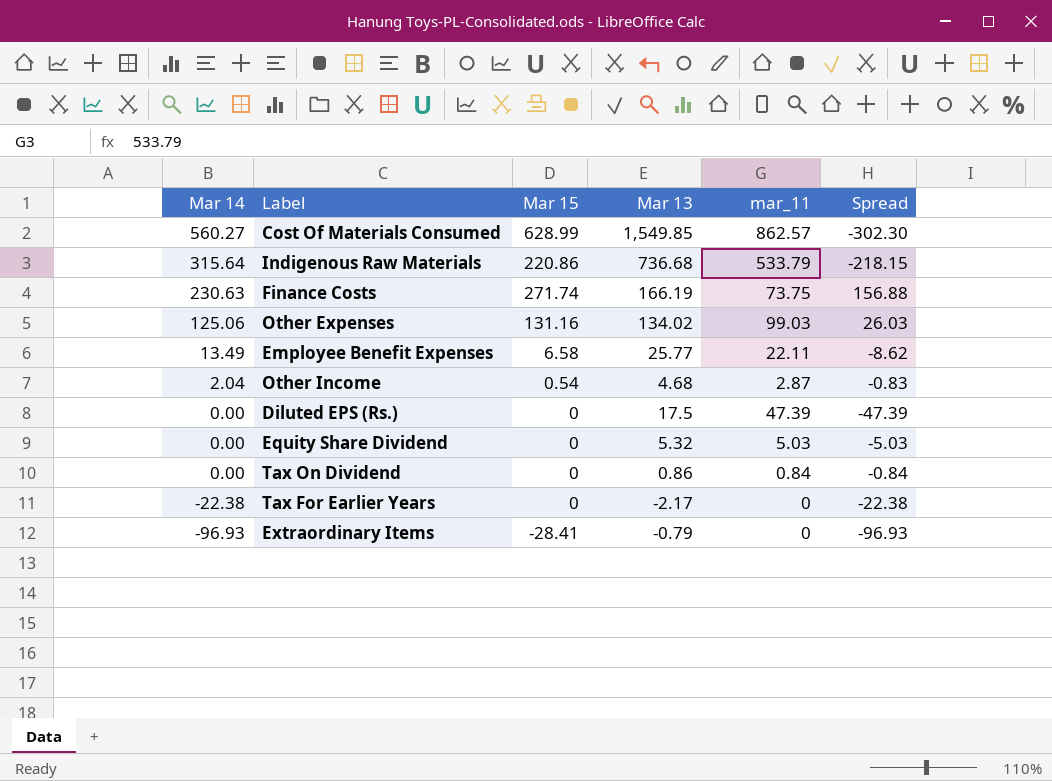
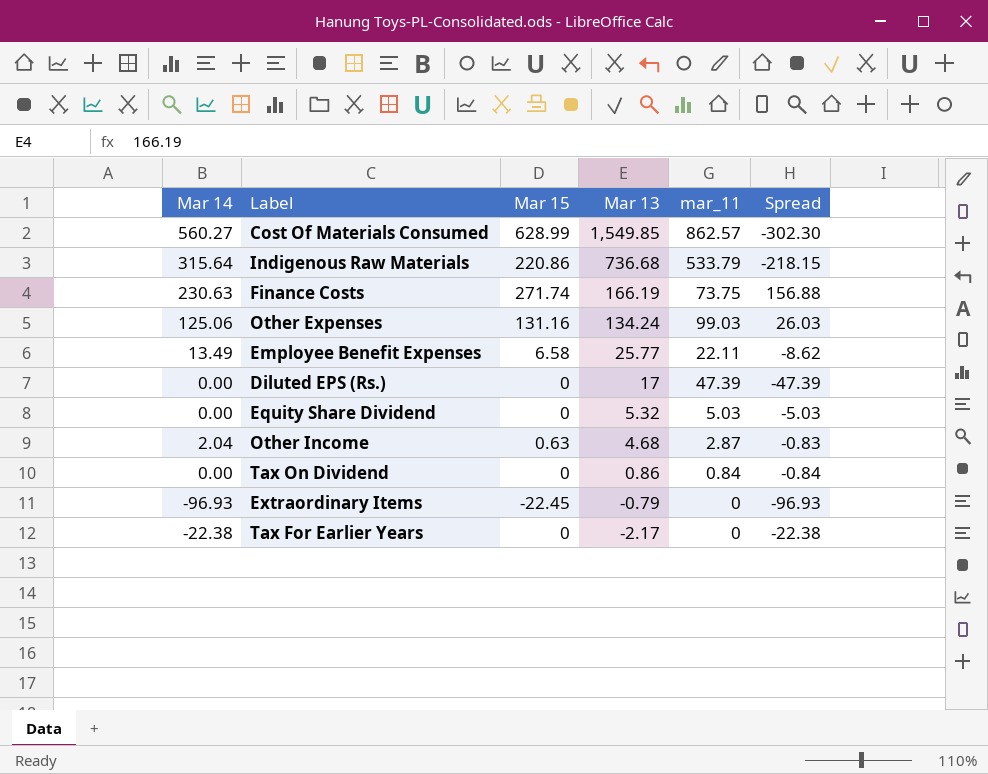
row order: Mar 14 descending -> Mar 13 descending
Other Expenses | Mar 13: 134.02 -> 134.24
Diluted EPS (Rs.) | Mar 13: 17.5 -> 17
Other Income | Mar 15: 0.54 -> 0.63
Extraordinary Items | Mar 15: -28.41 -> -22.45

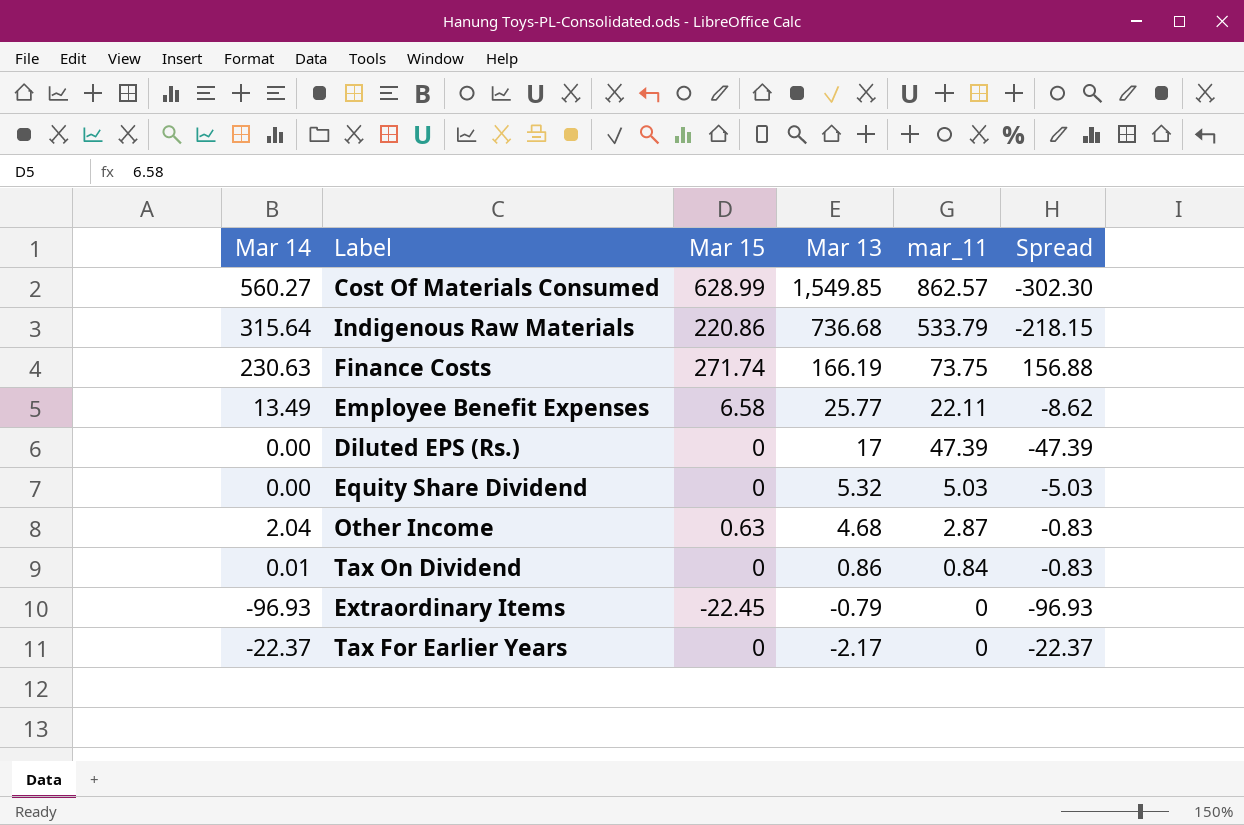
row Other Expenses: 125.06 | 131.16 | 134.24 | 99.03 | 26.03 -> none
Tax On Dividend | Mar 14: 0.00 -> 0.01
Tax On Dividend | Spread: -0.84 -> -0.83
Tax For Earlier Years | Mar 14: -22.38 -> -22.37
Tax For Earlier Years | Spread: -22.38 -> -22.37

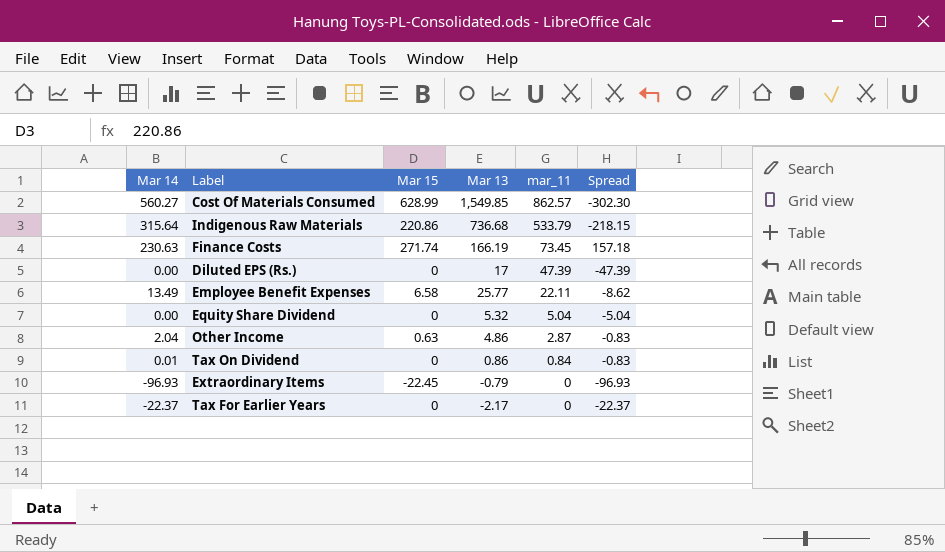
row order: Mar 13 descending -> mar_11 descending
Finance Costs | mar_11: 73.75 -> 73.45
Finance Costs | Spread: 156.88 -> 157.18
Equity Share Dividend | mar_11: 5.03 -> 5.04
Equity Share Dividend | Spread: -5.03 -> -5.04
Other Income | Mar 13: 4.68 -> 4.86

